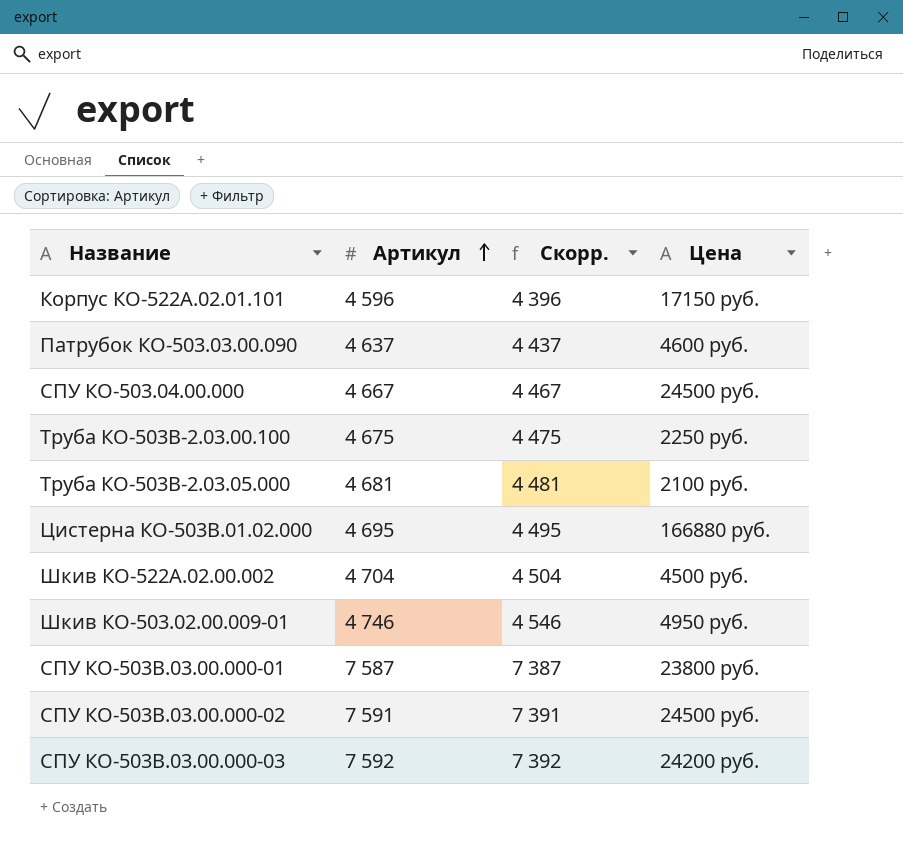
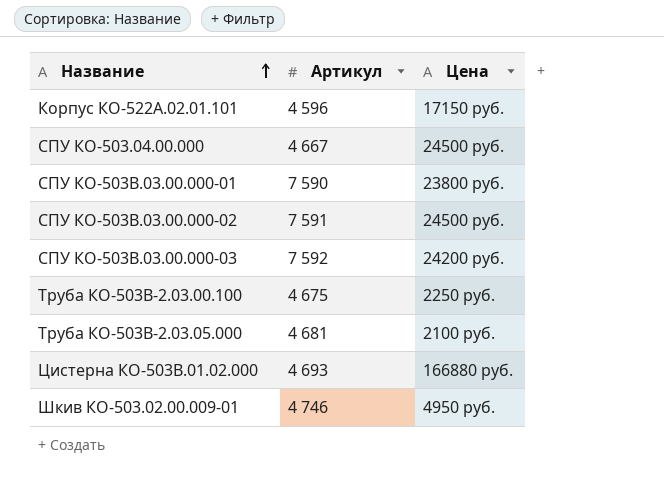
row order: Артикул ascending -> Название ascending
column Скорр. | formula: [Артикул] - 200 -> none
row Патрубок КО-503.03.00.090: 4 637 | 4 437 | 4600 руб. -> none
row Шкив КО-522А.02.00.002: 4 704 | 4 504 | 4500 руб. -> none
СПУ КО-503В.03.00.000-01 | Артикул: 7 587 -> 7 590
Цистерна КО-503В.01.02.000 | Артикул: 4 695 -> 4 693

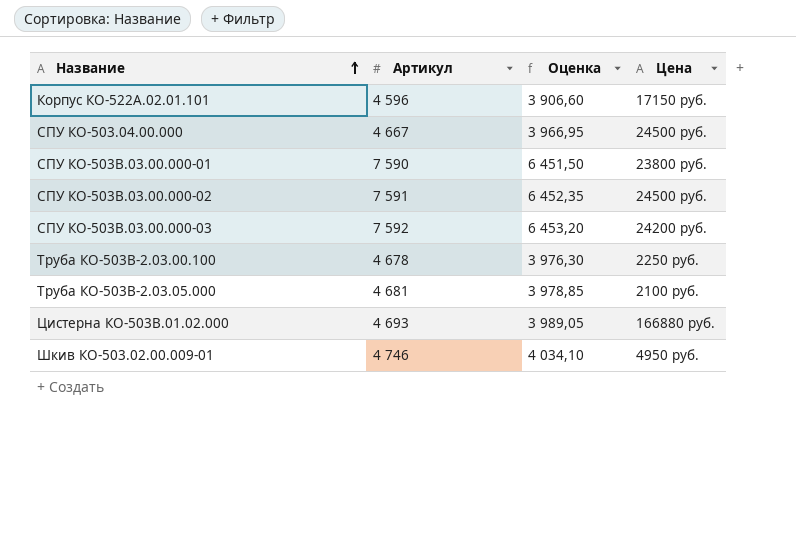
column Оценка | formula: none -> [Артикул] * 0,85
Труба КО-503В-2.03.00.100 | Артикул: 4 675 -> 4 678

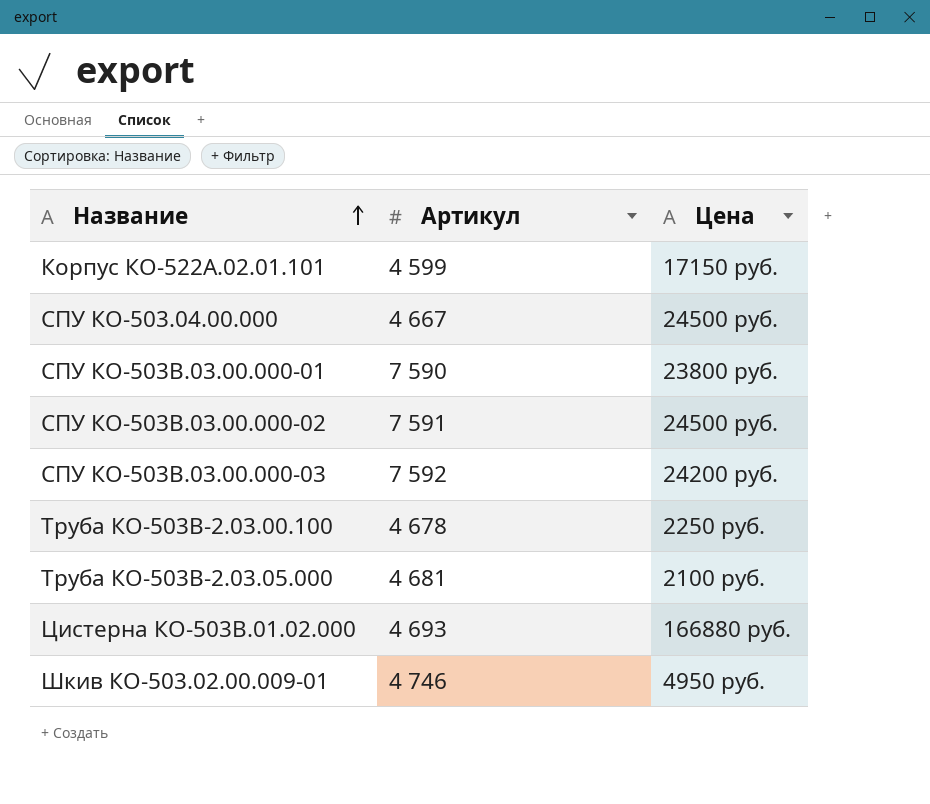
column Оценка | formula: [Артикул] * 0,85 -> none
Корпус КО-522А.02.01.101 | Артикул: 4 596 -> 4 599

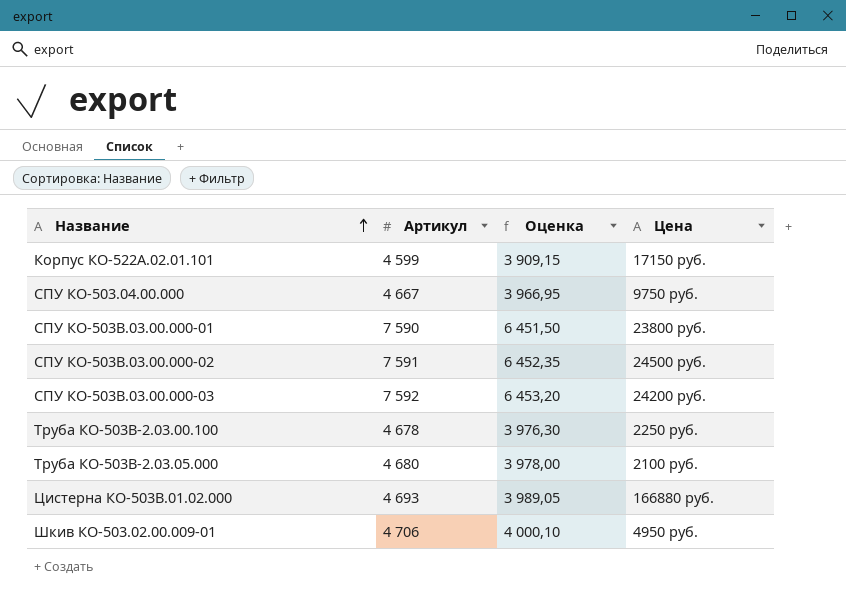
column Оценка | formula: none -> [Артикул] * 0,85
СПУ КО-503.04.00.000 | Цена: 24500 руб. -> 9750 руб.
Труба КО-503В-2.03.05.000 | Артикул: 4 681 -> 4 680
Шкив КО-503.02.00.009-01 | Артикул: 4 746 -> 4 706

